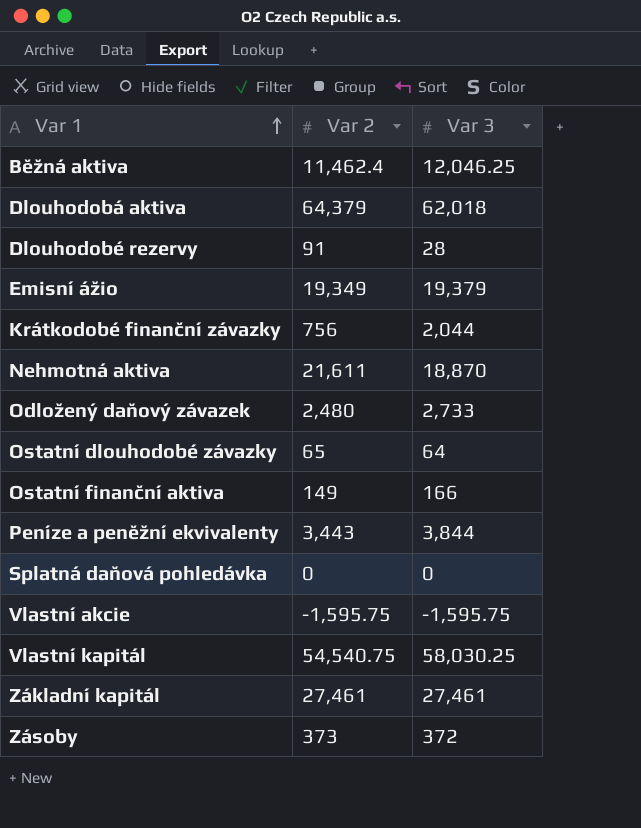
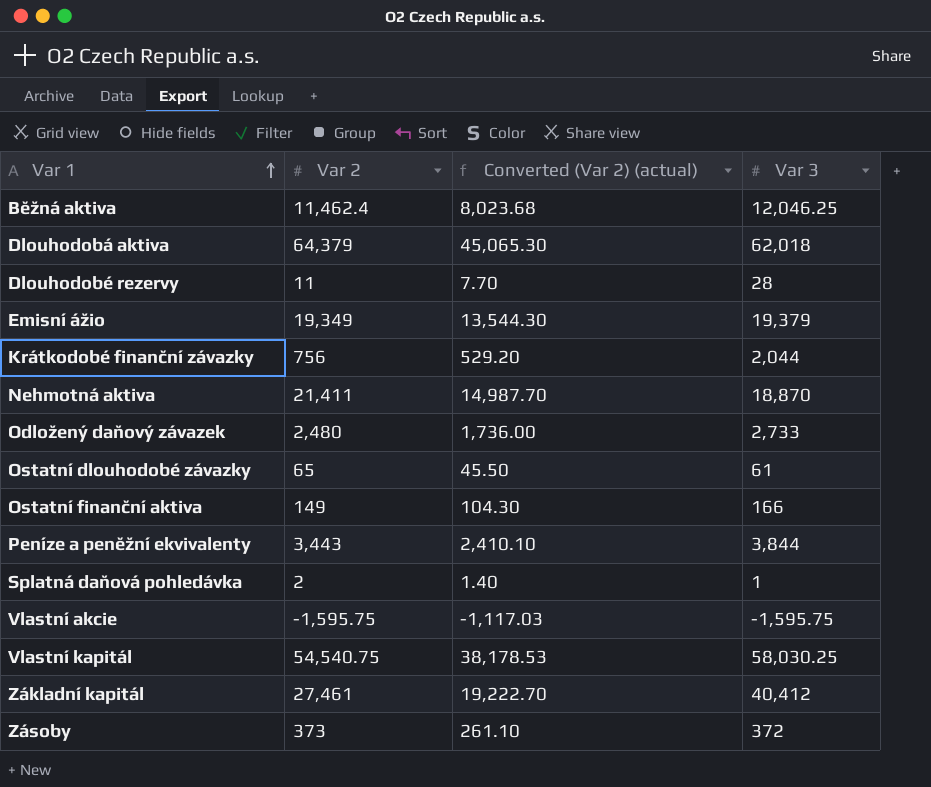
column Converted (Var 2) (actual) | formula: none -> [Var 2] * 0.7
Dlouhodobé rezervy | Var 2: 91 -> 11
Nehmotná aktiva | Var 2: 21,611 -> 21,411
Ostatní dlouhodobé závazky | Var 3: 64 -> 61
Splatná daňová pohledávka | Var 2: 0 -> 2
Splatná daňová pohledávka | Var 3: 0 -> 1
Základní kapitál | Var 3: 27,461 -> 40,412

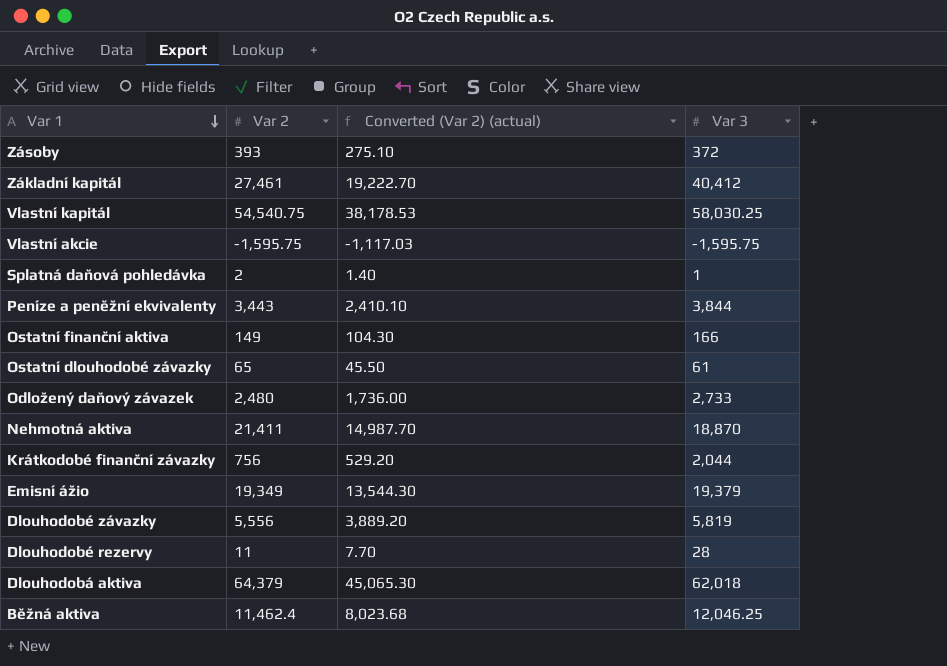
row order: Var 1 ascending -> Var 1 descending
Zásoby | Var 2: 373 -> 393
Zásoby | Converted (Var 2) (actual): 261.10 -> 275.10
row Dlouhodobé závazky: none -> 5,556 | 3,889.20 | 5,819

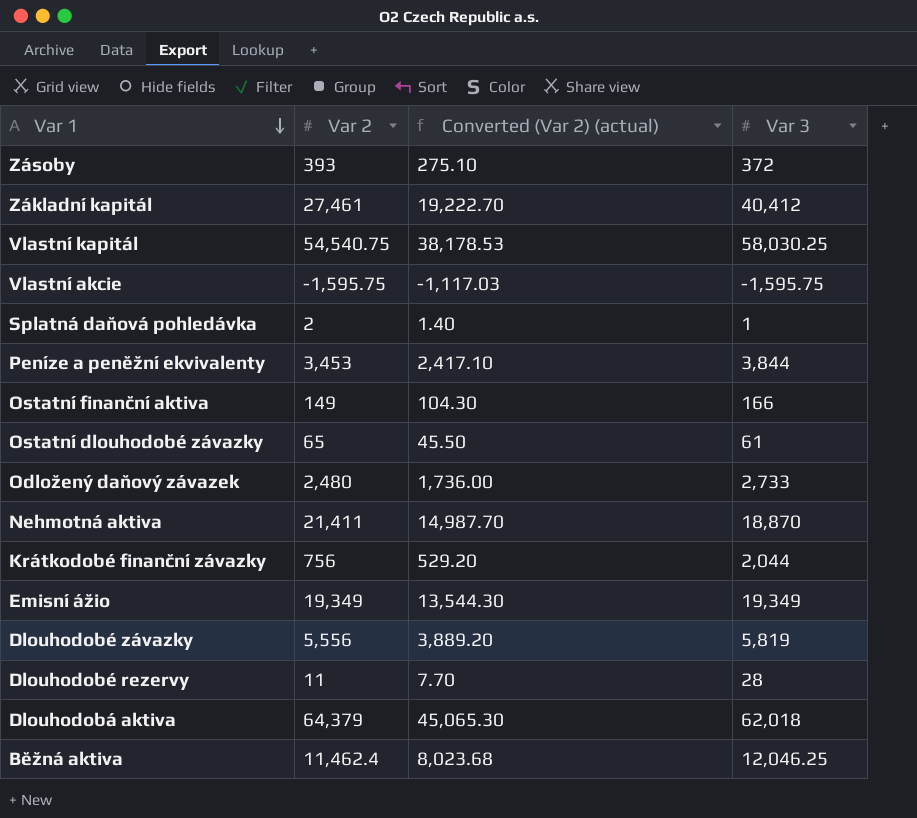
Peníze a peněžní ekvivalenty | Var 2: 3,443 -> 3,453
Peníze a peněžní ekvivalenty | Converted (Var 2) (actual): 2,410.10 -> 2,417.10
Emisní ážio | Var 3: 19,379 -> 19,349

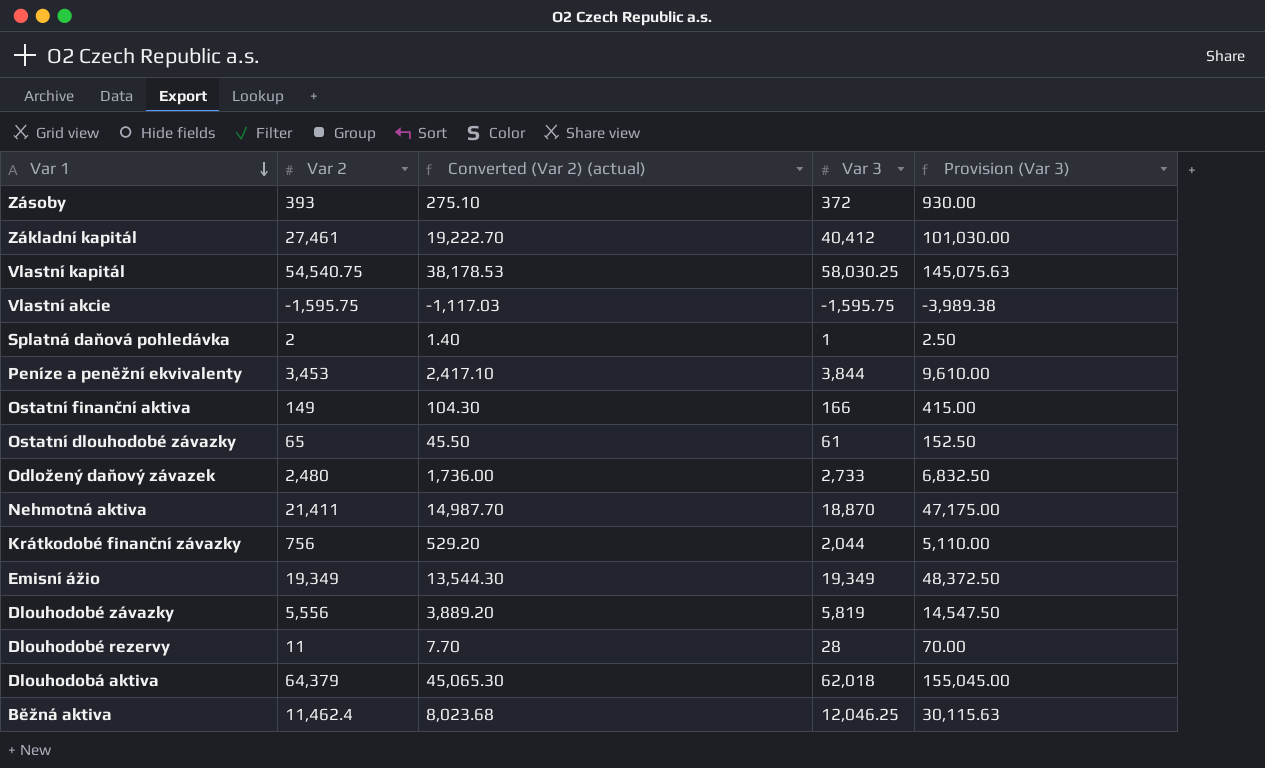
column Provision (Var 3) | formula: none -> [Var 3] * 2.5

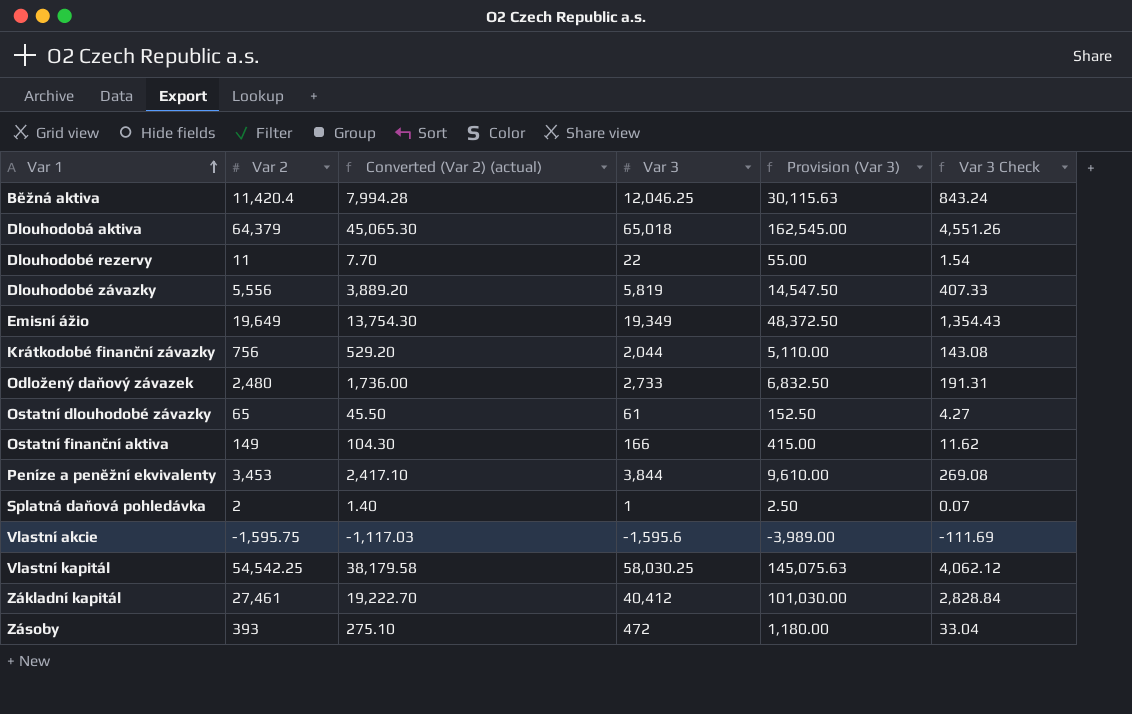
row order: Var 1 descending -> Var 1 ascending
column Var 3 Check | formula: none -> [Var 3] * 0.07
row Nehmotná aktiva: 21,411 | 14,987.70 | 18,870 | 47,175.00 -> none
Běžná aktiva | Var 2: 11,462.4 -> 11,420.4
Běžná aktiva | Converted (Var 2) (actual): 8,023.68 -> 7,994.28
Dlouhodobá aktiva | Var 3: 62,018 -> 65,018
Dlouhodobá aktiva | Provision (Var 3): 155,045.00 -> 162,545.00
Dlouhodobé rezervy | Var 3: 28 -> 22
Dlouhodobé rezervy | Provision (Var 3): 70.00 -> 55.00
Emisní ážio | Var 2: 19,349 -> 19,649
Emisní ážio | Converted (Var 2) (actual): 13,544.30 -> 13,754.30
Vlastní akcie | Var 3: -1,595.75 -> -1,595.6
Vlastní akcie | Provision (Var 3): -3,989.38 -> -3,989.00
Vlastní kapitál | Var 2: 54,540.75 -> 54,542.25
Vlastní kapitál | Converted (Var 2) (actual): 38,178.53 -> 38,179.58
Zásoby | Var 3: 372 -> 472
Zásoby | Provision (Var 3): 930.00 -> 1,180.00

